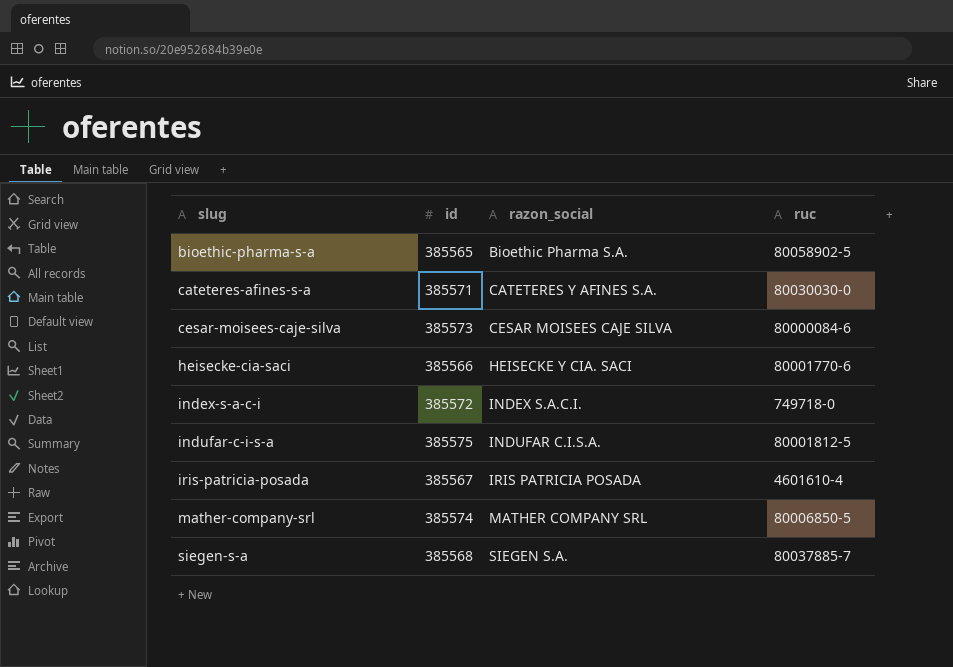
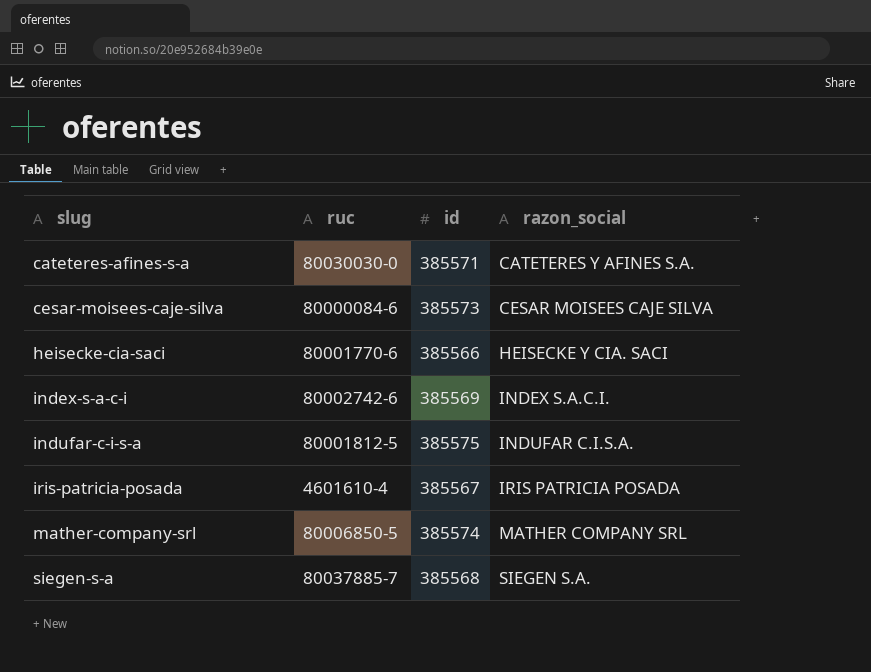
column ruc | position: 4 -> 2
row bioethic-pharma-s-a: 385565 | Bioethic Pharma S.A. | 80058902-5 -> none
index-s-a-c-i | ruc: 749718-0 -> 80002742-6
index-s-a-c-i | id: 385572 -> 385569

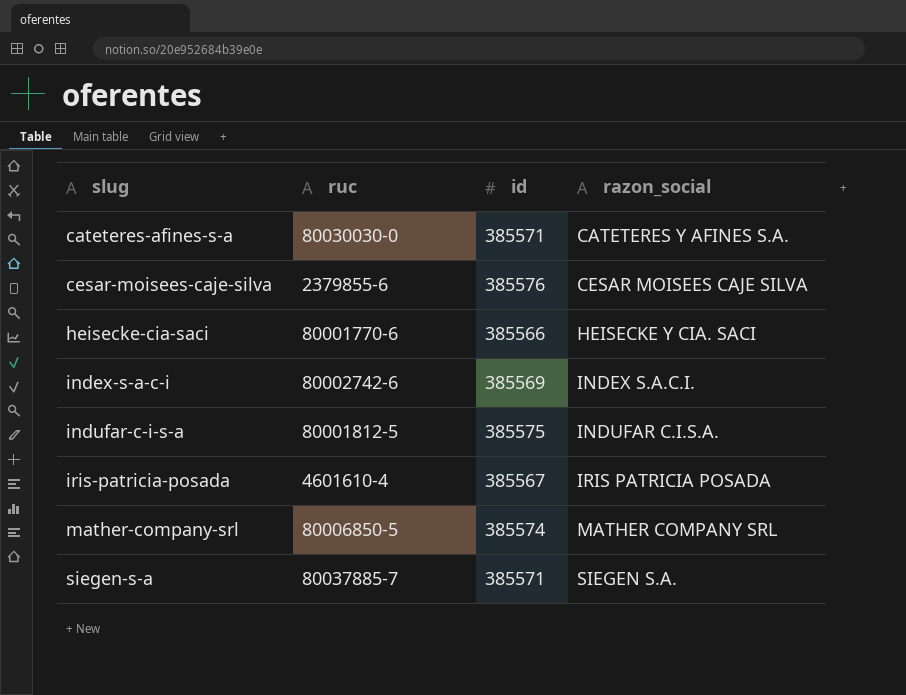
cesar-moisees-caje-silva | ruc: 80000084-6 -> 2379855-6
cesar-moisees-caje-silva | id: 385573 -> 385576
siegen-s-a | id: 385568 -> 385571

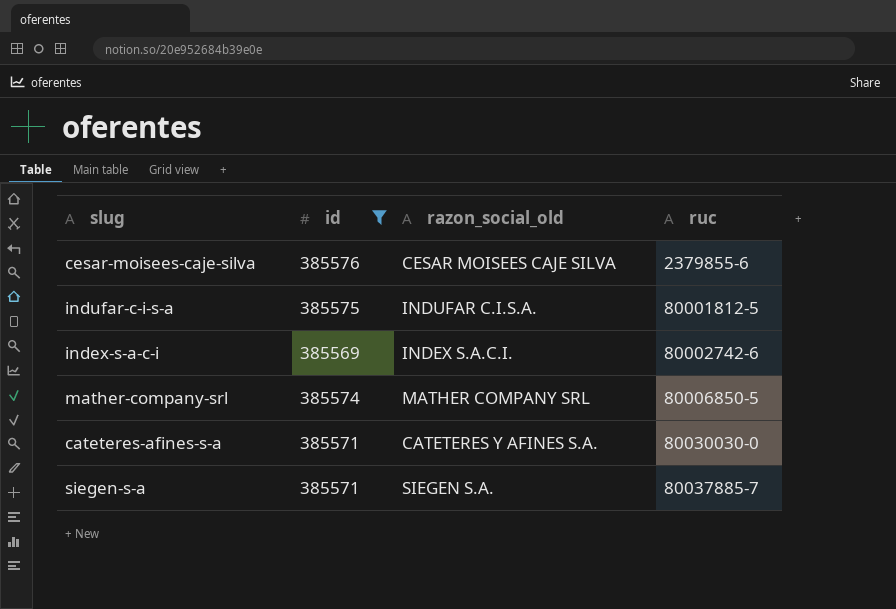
filter: none -> id >= 385569
row order: slug ascending -> ruc ascending
column name: razon_social -> razon_social_old
column ruc | position: 2 -> 4

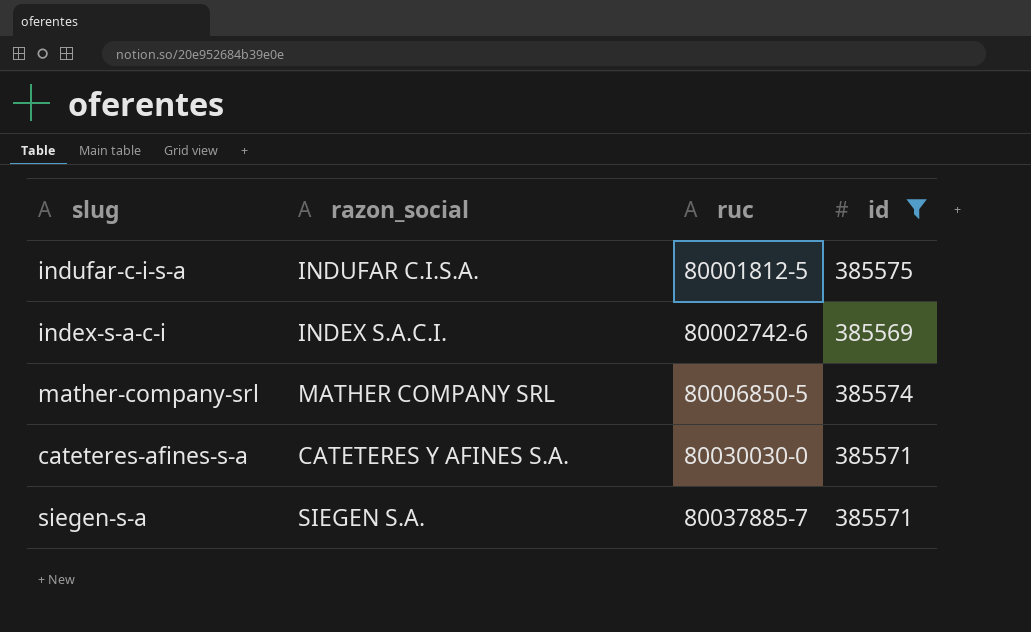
column name: razon_social_old -> razon_social
column id | position: 2 -> 4
row cesar-moisees-caje-silva: 385576 | CESAR MOISEES CAJE SILVA | 2379855-6 -> none

